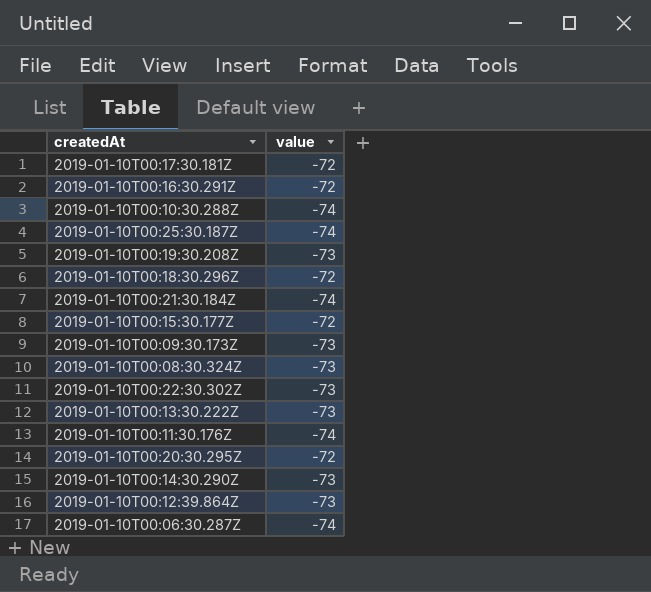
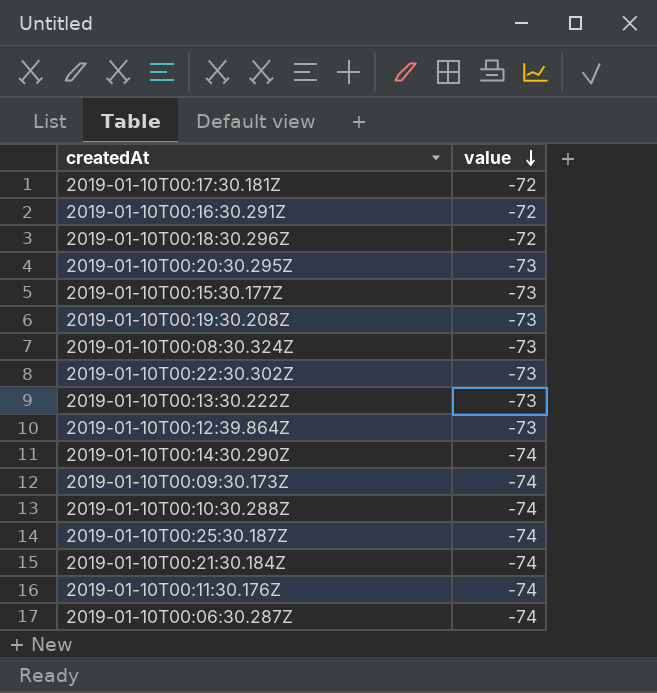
row order: none -> value descending
2019-01-10T00:20:30.295Z | value: -72 -> -73
2019-01-10T00:15:30.177Z | value: -72 -> -73
2019-01-10T00:14:30.290Z | value: -73 -> -74
2019-01-10T00:09:30.173Z | value: -73 -> -74

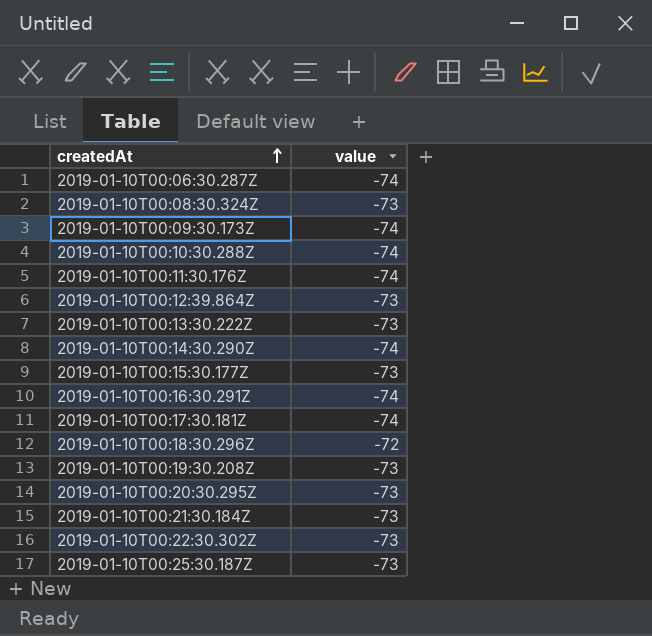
row order: value descending -> createdAt ascending
2019-01-10T00:16:30.291Z | value: -72 -> -74
2019-01-10T00:17:30.181Z | value: -72 -> -74
2019-01-10T00:21:30.184Z | value: -74 -> -73
2019-01-10T00:25:30.187Z | value: -74 -> -73

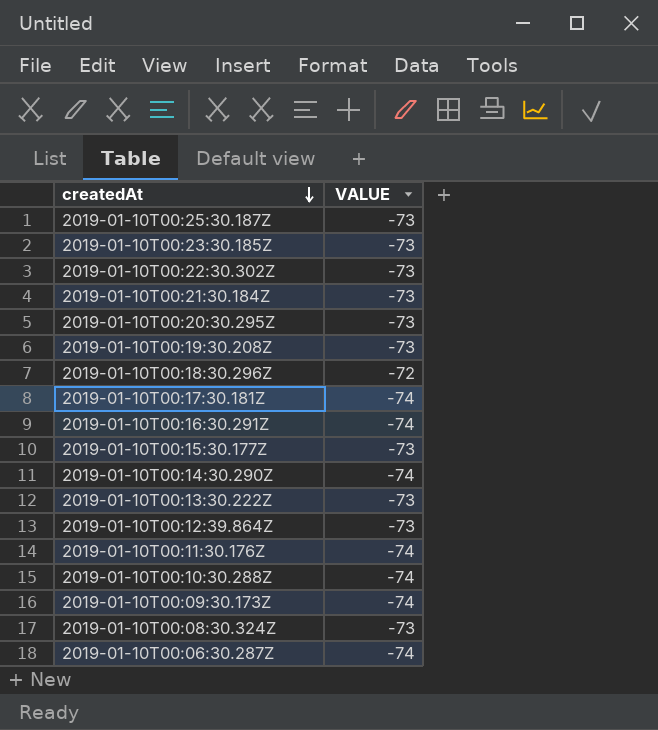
row order: createdAt ascending -> createdAt descending
column name: value -> VALUE
row 2019-01-10T00:23:30.185Z: none -> -73

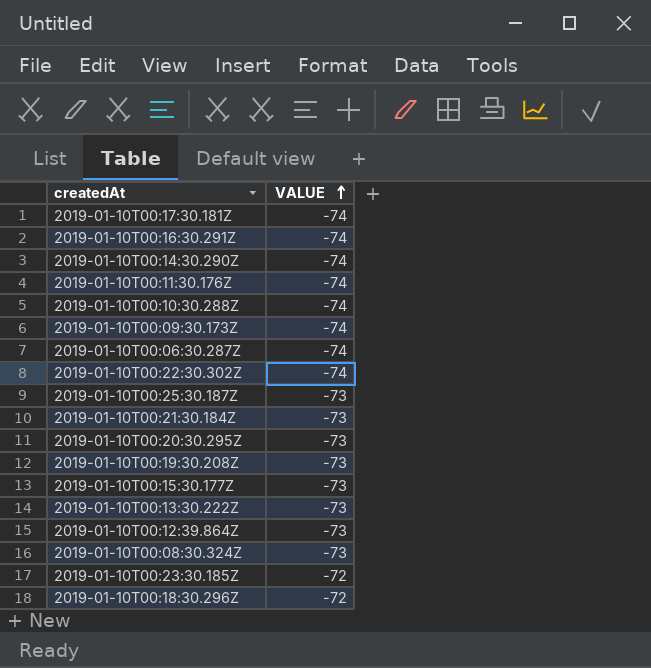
row order: createdAt descending -> VALUE ascending
2019-01-10T00:22:30.302Z | VALUE: -73 -> -74
2019-01-10T00:23:30.185Z | VALUE: -73 -> -72

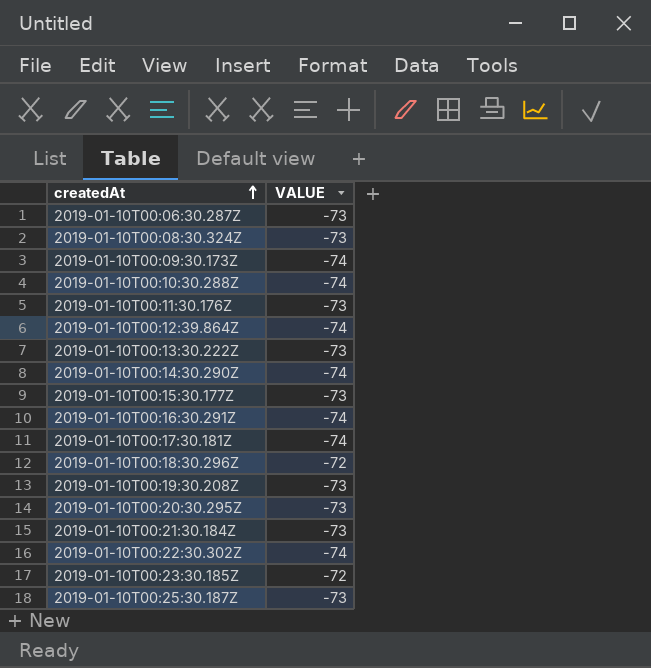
row order: VALUE ascending -> createdAt ascending
2019-01-10T00:06:30.287Z | VALUE: -74 -> -73
2019-01-10T00:11:30.176Z | VALUE: -74 -> -73
2019-01-10T00:12:39.864Z | VALUE: -73 -> -74

